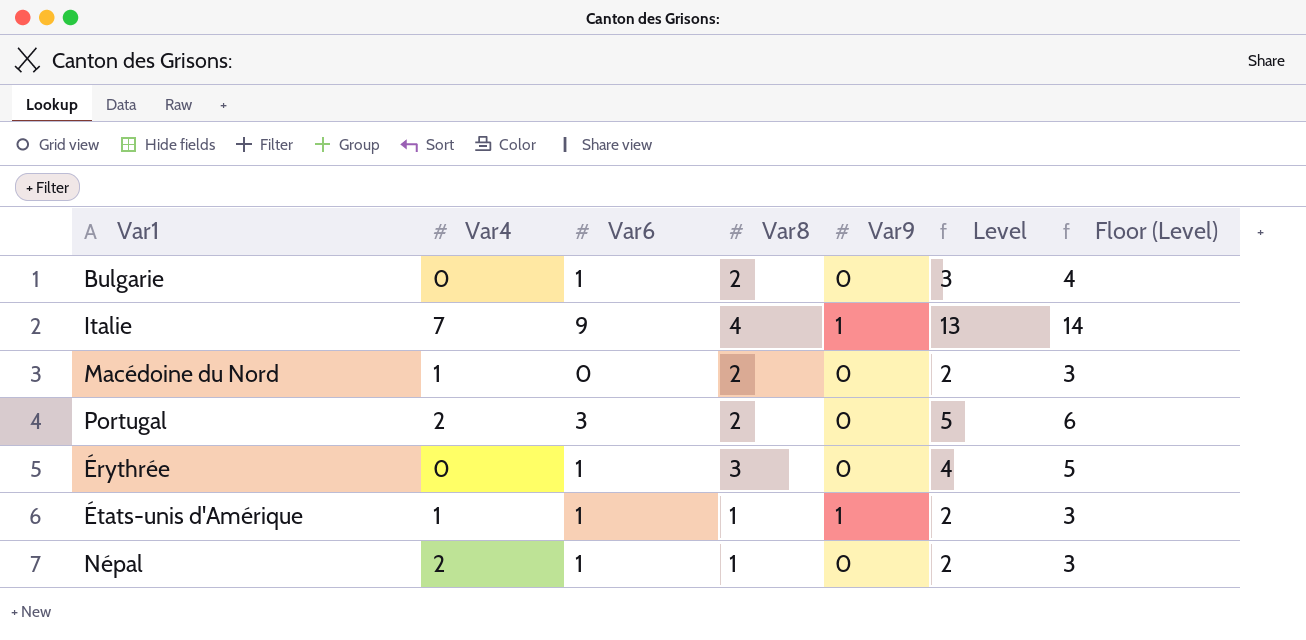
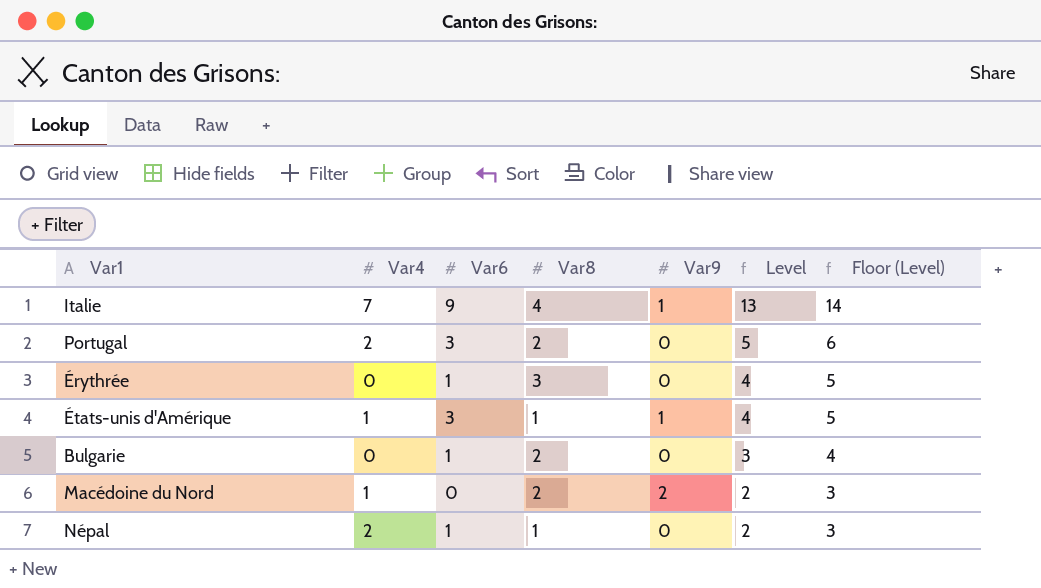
row order: none -> Level descending
États-unis d'Amérique | Var6: 1 -> 3
États-unis d'Amérique | Level: 2 -> 4
États-unis d'Amérique | Floor (Level): 3 -> 5
Macédoine du Nord | Var9: 0 -> 2

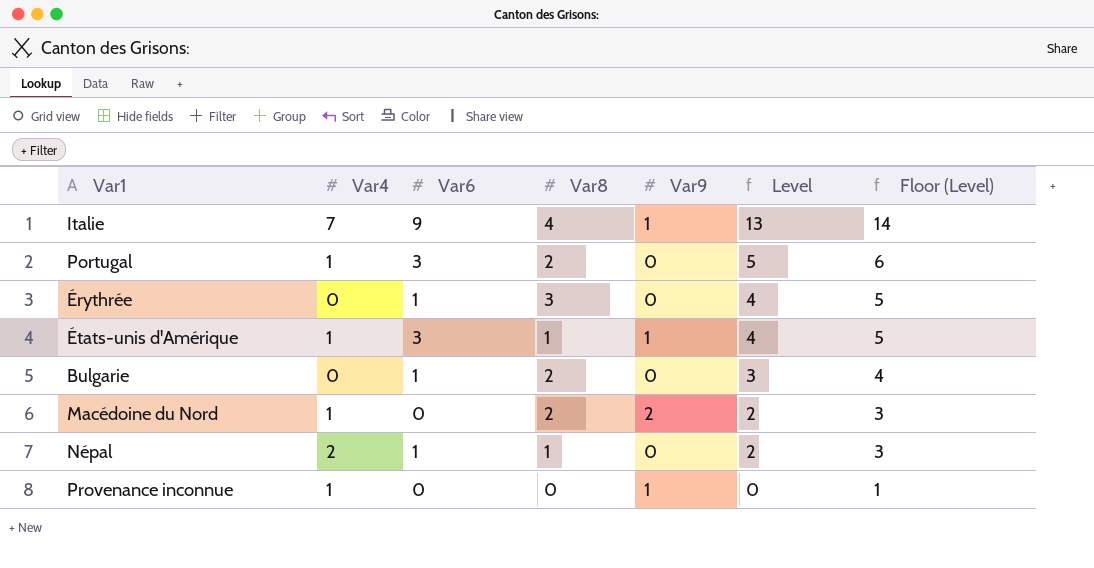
Portugal | Var4: 2 -> 1
row Provenance inconnue: none -> 1 | 0 | 0 | 1 | 0 | 1

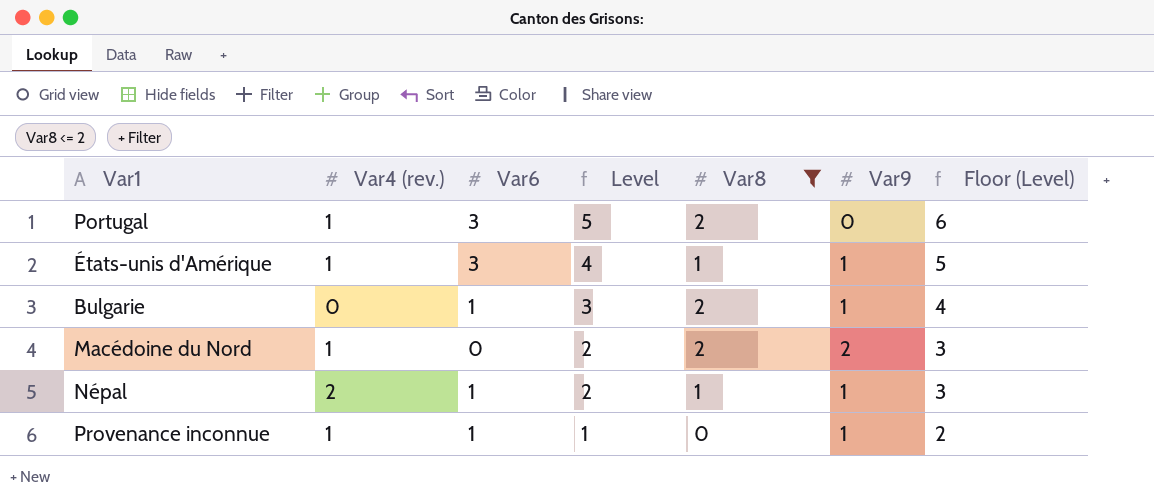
filter: none -> Var8 <= 2
column name: Var4 -> Var4 (rev.)
column Level | position: 6 -> 4
Bulgarie | Var9: 0 -> 1
Népal | Var9: 0 -> 1
Provenance inconnue | Var6: 0 -> 1
Provenance inconnue | Level: 0 -> 1
Provenance inconnue | Floor (Level): 1 -> 2

